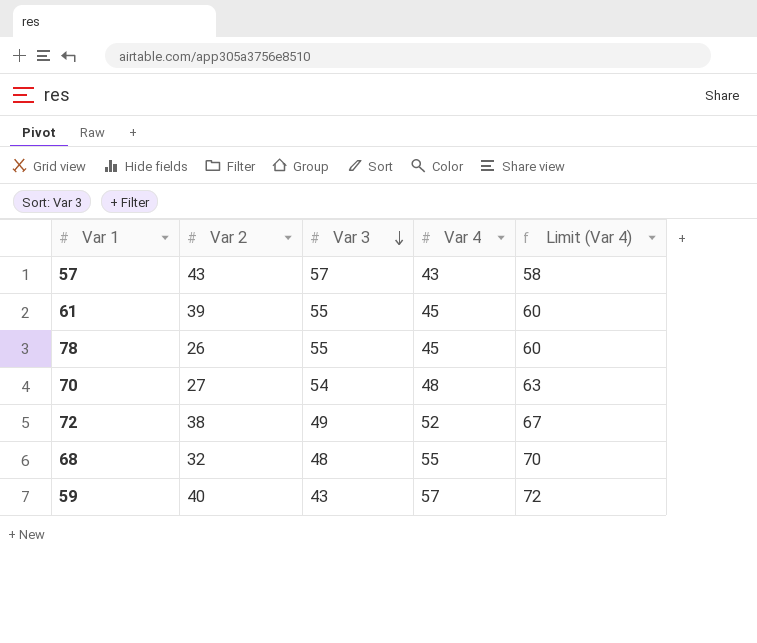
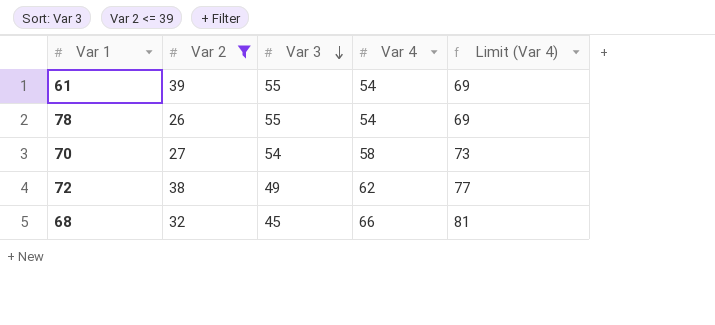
filter: none -> Var 2 <= 39
61 | Var 4: 45 -> 54
61 | Limit (Var 4): 60 -> 69
78 | Var 4: 45 -> 54
78 | Limit (Var 4): 60 -> 69
70 | Var 4: 48 -> 58
70 | Limit (Var 4): 63 -> 73
72 | Var 4: 52 -> 62
72 | Limit (Var 4): 67 -> 77
68 | Var 3: 48 -> 45
68 | Var 4: 55 -> 66
68 | Limit (Var 4): 70 -> 81

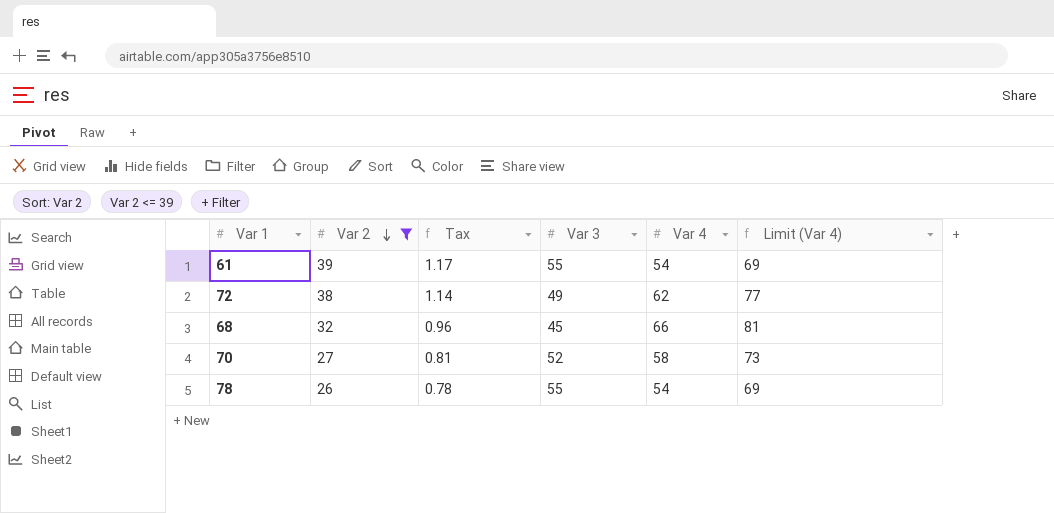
row order: Var 3 descending -> Var 2 descending
column Tax | formula: none -> [Var 2] * 0.03
70 | Var 3: 54 -> 52

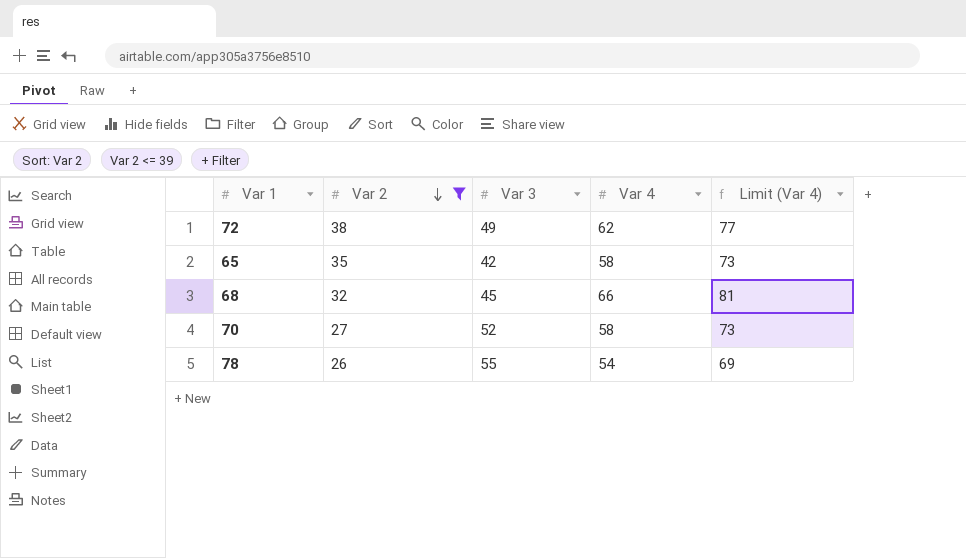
column Tax | formula: [Var 2] * 0.03 -> none
row 61: 39 | 1.17 | 55 | 54 | 69 -> none
row 65: none -> 35 | 42 | 58 | 73

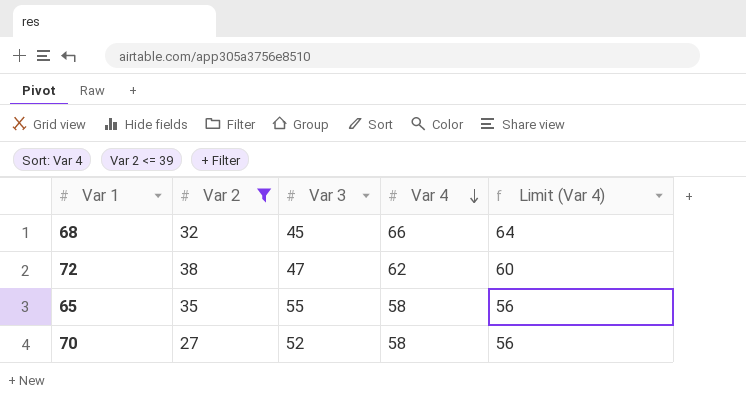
row order: Var 2 descending -> Var 4 descending
column Limit (Var 4) | formula: [Var 4] + 15 -> [Var 4] - 2
row 78: 26 | 55 | 54 | 69 -> none
72 | Var 3: 49 -> 47
65 | Var 3: 42 -> 55

